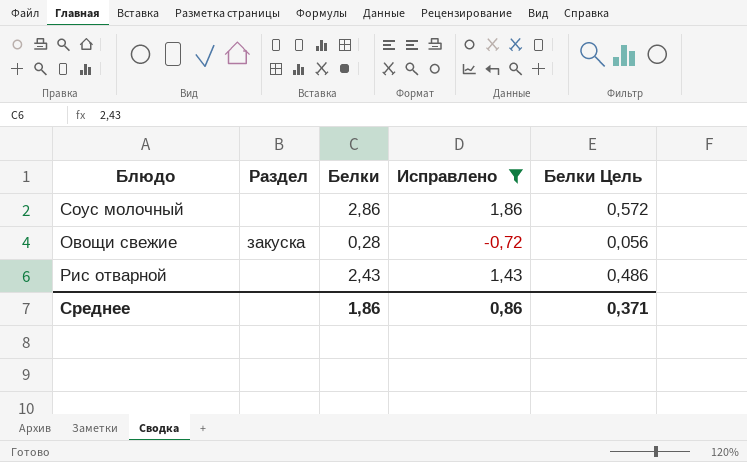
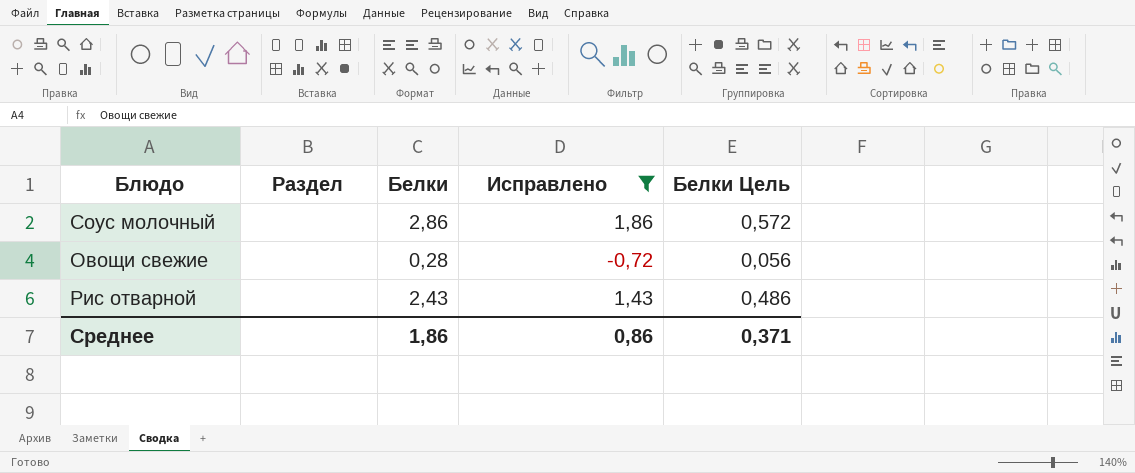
Овощи свежие | Раздел: закуска -> none

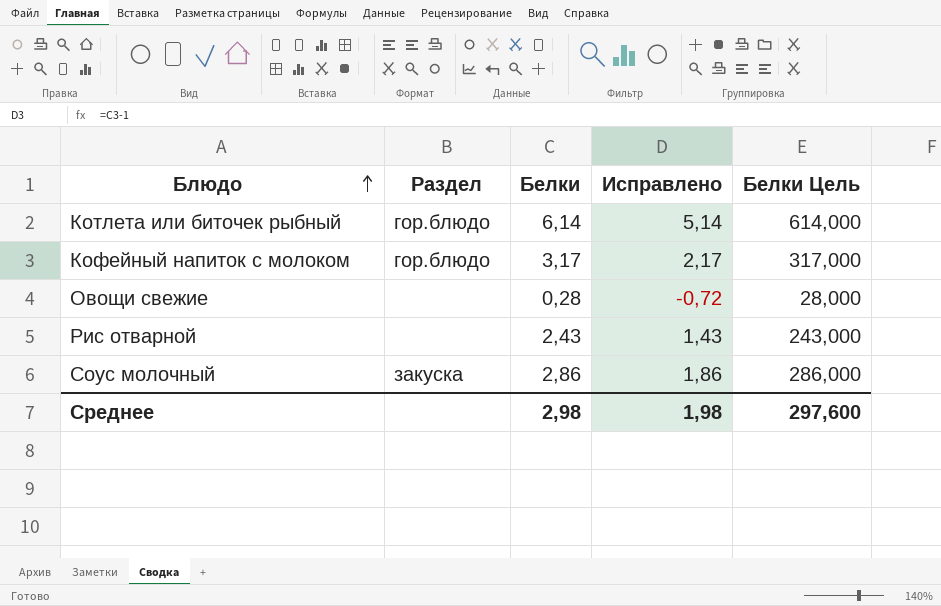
filter: Исправлено <= 1,86 -> none
row order: none -> Блюдо ascending
column Белки Цель | formula: [Белки] * 0,2 -> [Белки] * 100
Соус молочный | Раздел: none -> закуска
Среднее | Белки: 1,86 -> 2,98
Среднее | Исправлено: 0,86 -> 1,98
Среднее | Белки Цель: 0,371 -> 297,600

